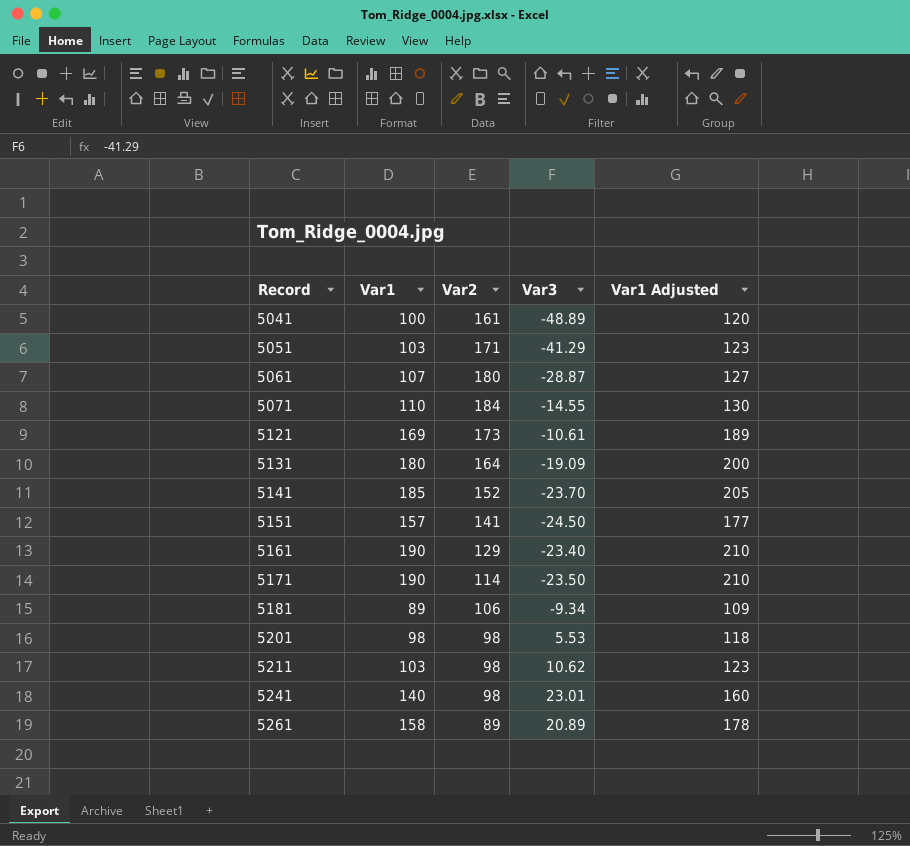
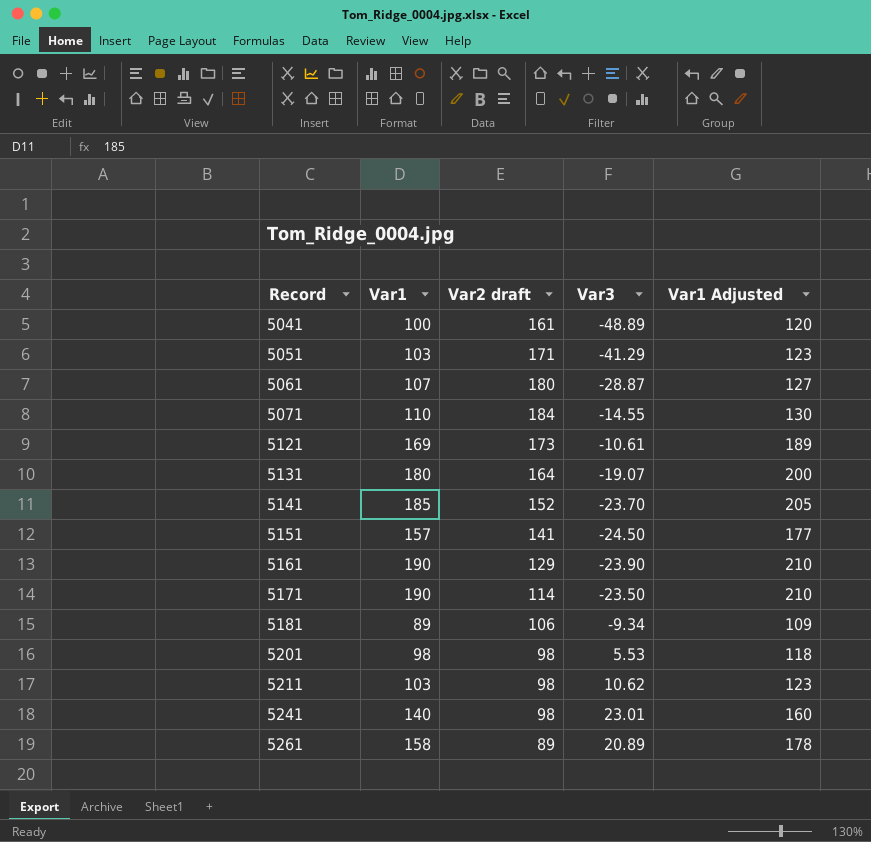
column name: Var2 -> Var2 draft
5131 | Var3: -19.09 -> -19.07
5161 | Var3: -23.40 -> -23.90

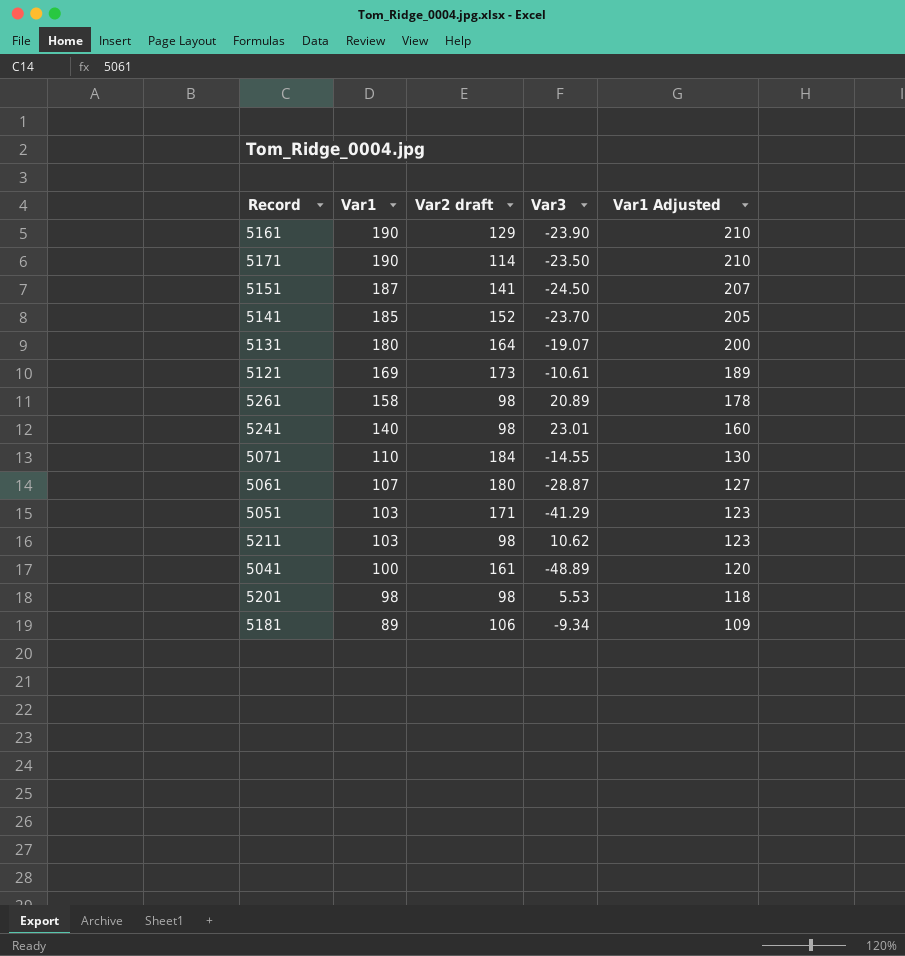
row order: Record ascending -> Var1 descending
5151 | Var1: 157 -> 187
5151 | Var1 Adjusted: 177 -> 207
5261 | Var2 draft: 89 -> 98

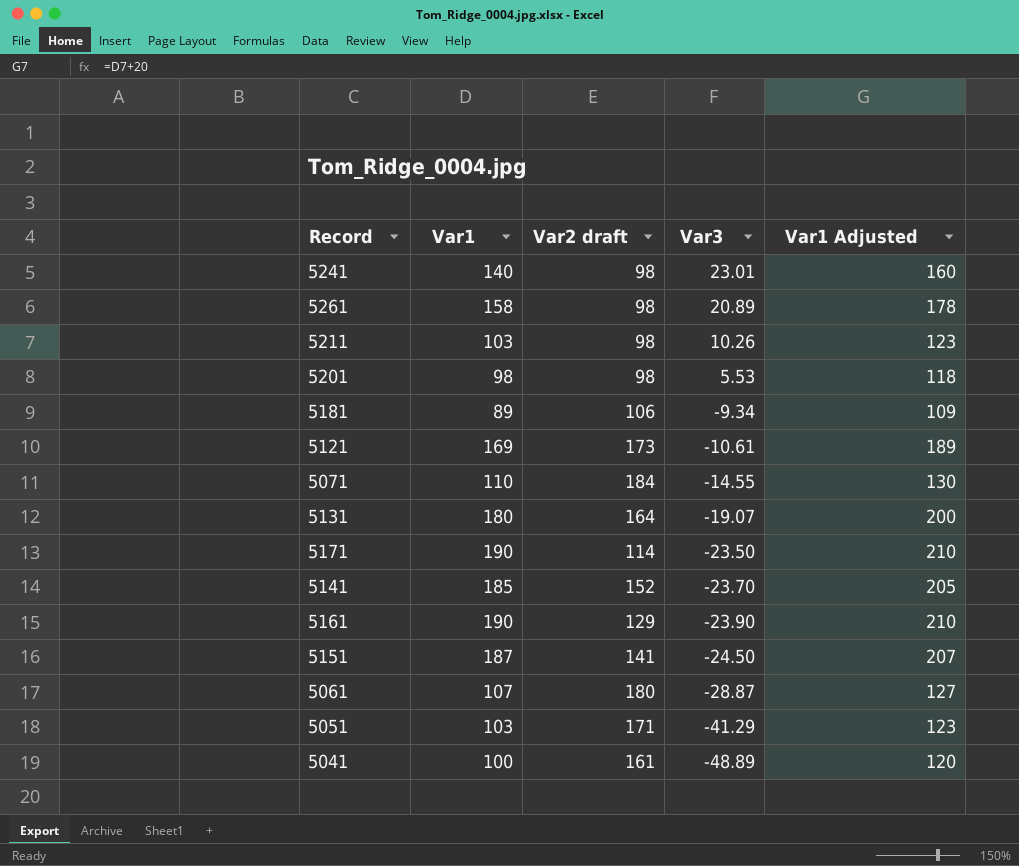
row order: Var1 descending -> Var3 descending
5211 | Var3: 10.62 -> 10.26

